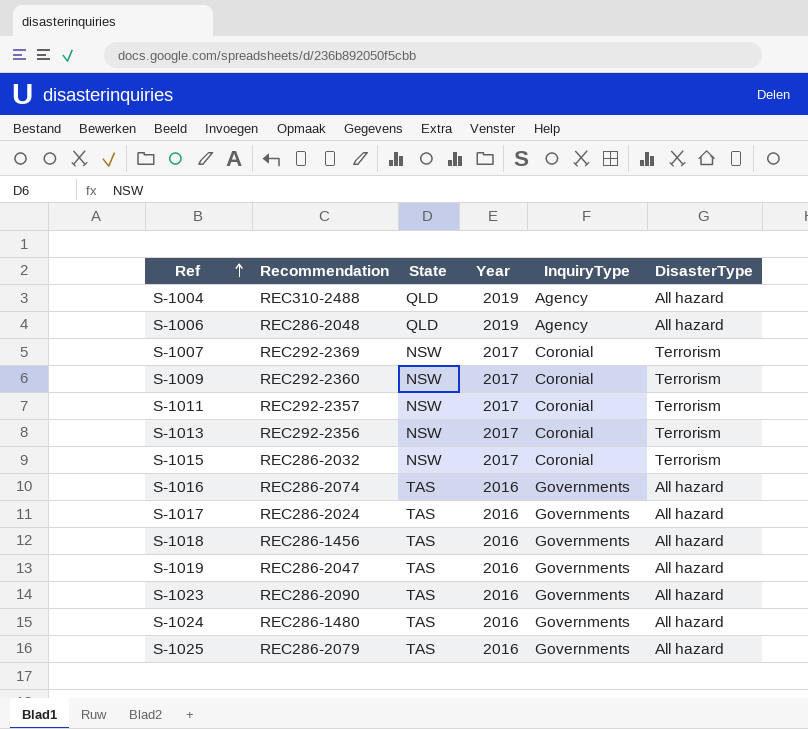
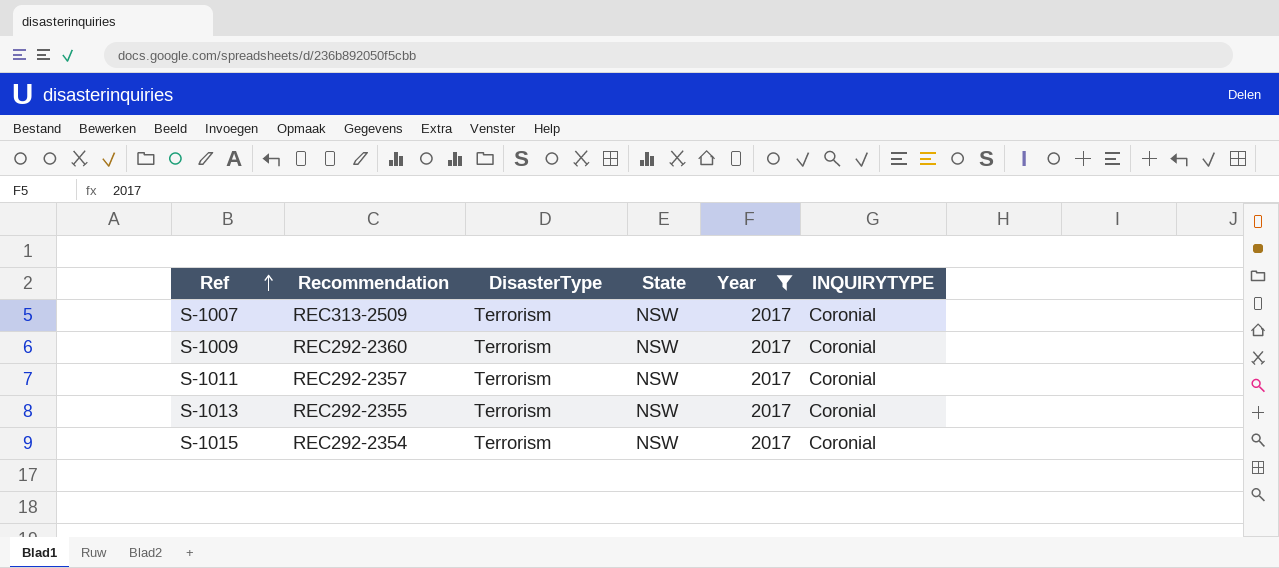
filter: none -> Year = 2017
column DisasterType | position: 6 -> 3
column name: InquiryType -> INQUIRYTYPE
S-1007 | Recommendation: REC292-2369 -> REC313-2509
S-1013 | Recommendation: REC292-2356 -> REC292-2355
S-1015 | Recommendation: REC286-2032 -> REC292-2354

